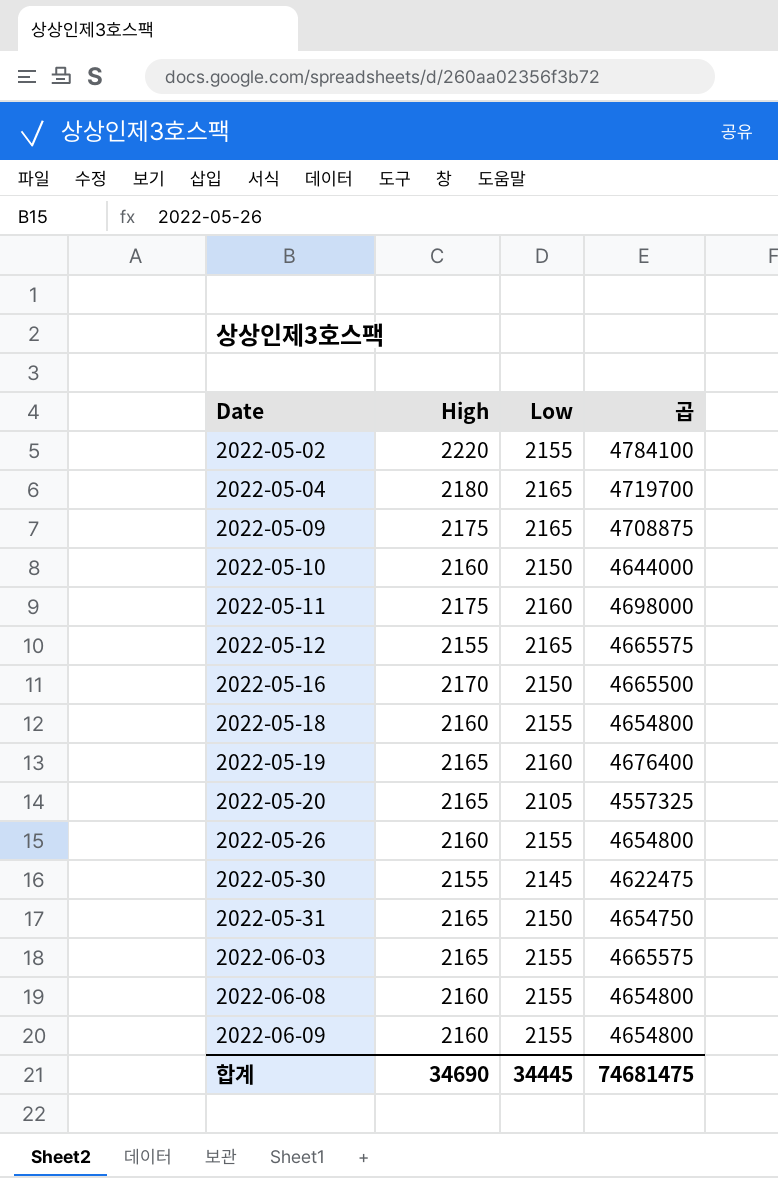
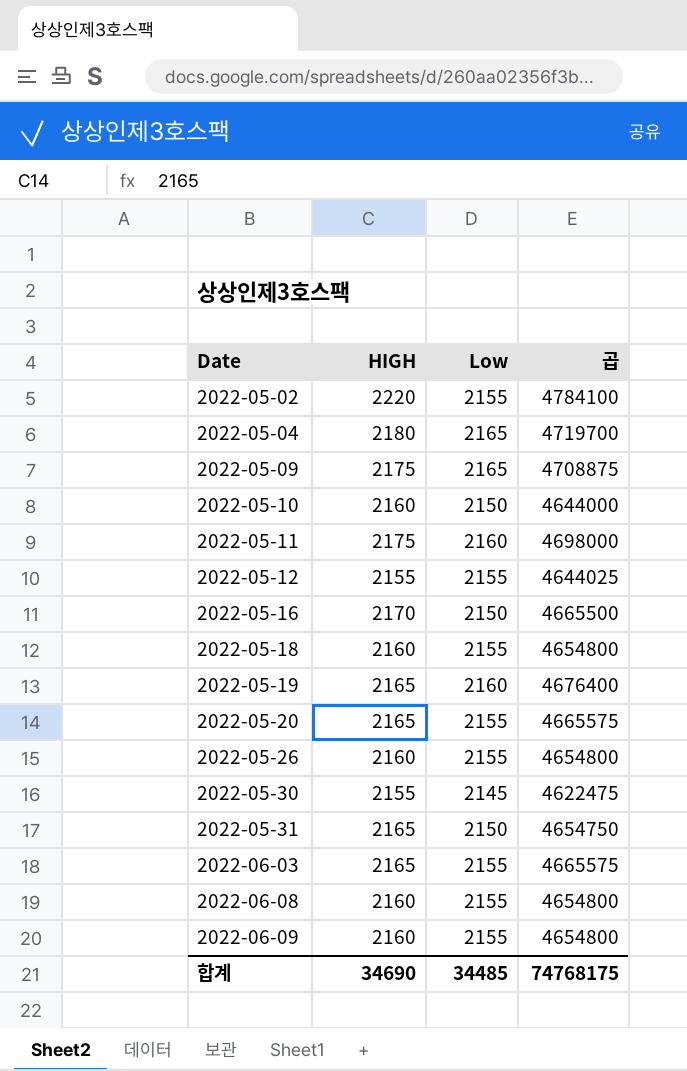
column name: High -> HIGH
2022-05-12 | Low: 2165 -> 2155
2022-05-12 | 곱: 4665575 -> 4644025
2022-05-20 | Low: 2105 -> 2155
2022-05-20 | 곱: 4557325 -> 4665575
합계 | Low: 34445 -> 34485
합계 | 곱: 74681475 -> 74768175

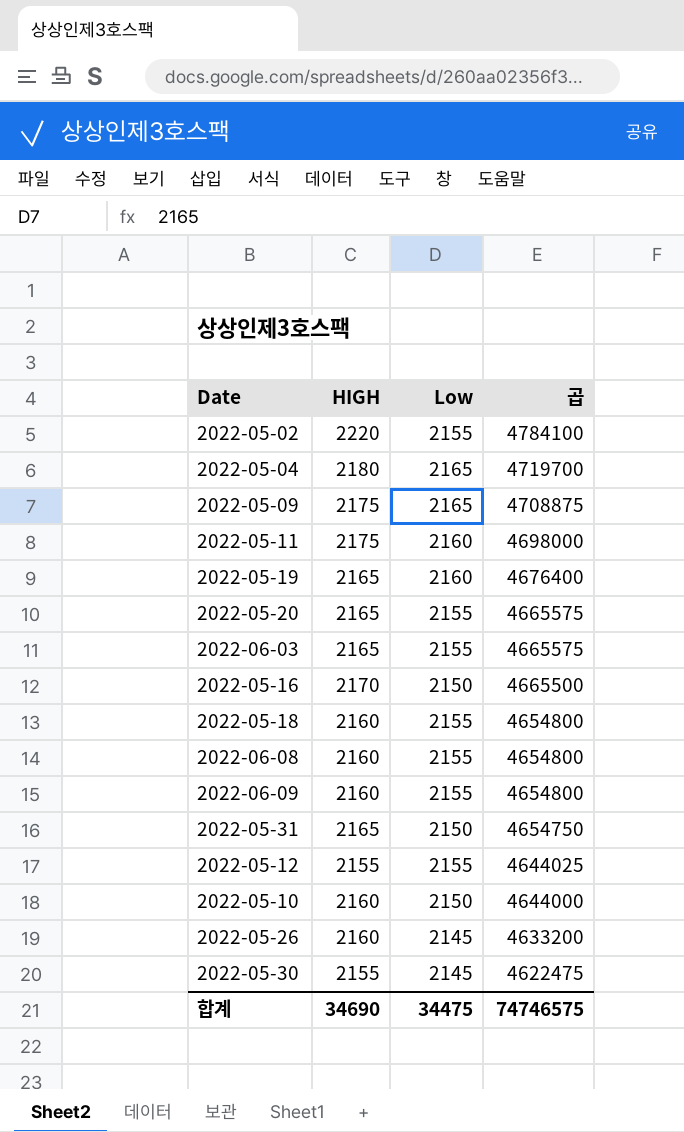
row order: Date ascending -> 곱 descending
2022-05-26 | Low: 2155 -> 2145
2022-05-26 | 곱: 4654800 -> 4633200
합계 | Low: 34485 -> 34475
합계 | 곱: 74768175 -> 74746575

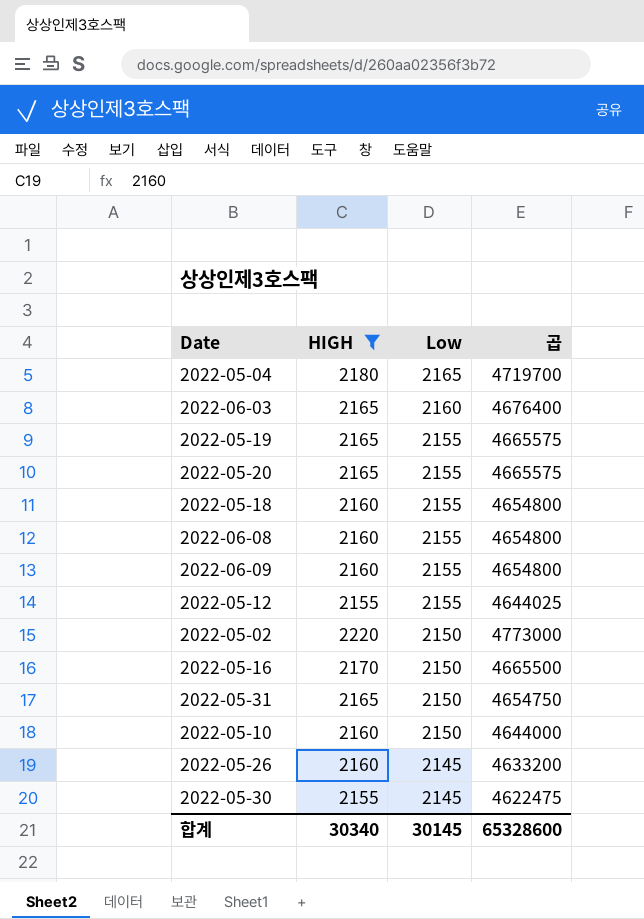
filter: none -> HIGH != 2175
row order: 곱 descending -> Low descending
2022-06-03 | Low: 2155 -> 2160
2022-06-03 | 곱: 4665575 -> 4676400
2022-05-19 | Low: 2160 -> 2155
2022-05-19 | 곱: 4676400 -> 4665575
2022-05-02 | Low: 2155 -> 2150
2022-05-02 | 곱: 4784100 -> 4773000
합계 | HIGH: 34690 -> 30340
합계 | Low: 34475 -> 30145
합계 | 곱: 74746575 -> 65328600

